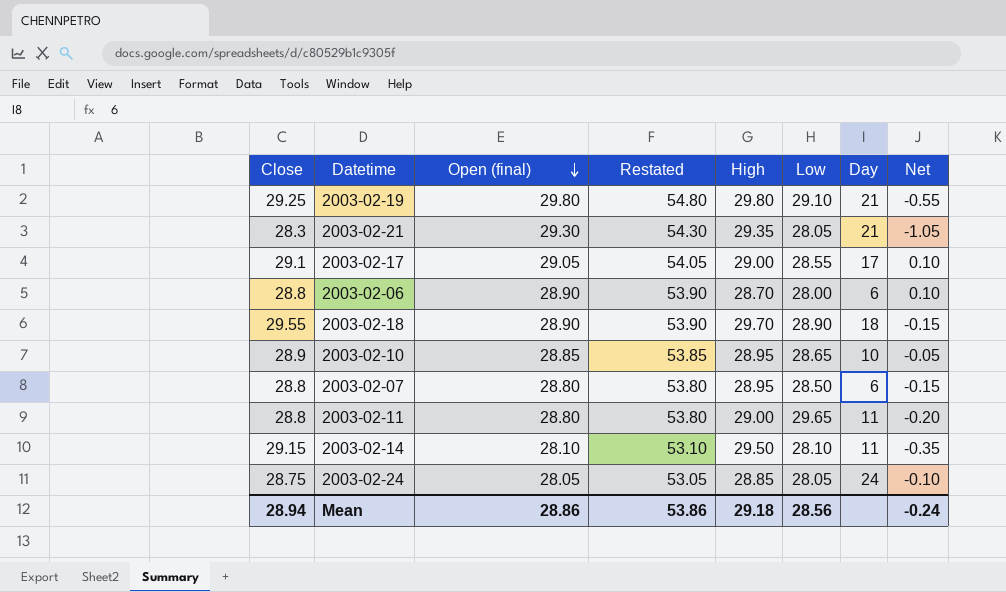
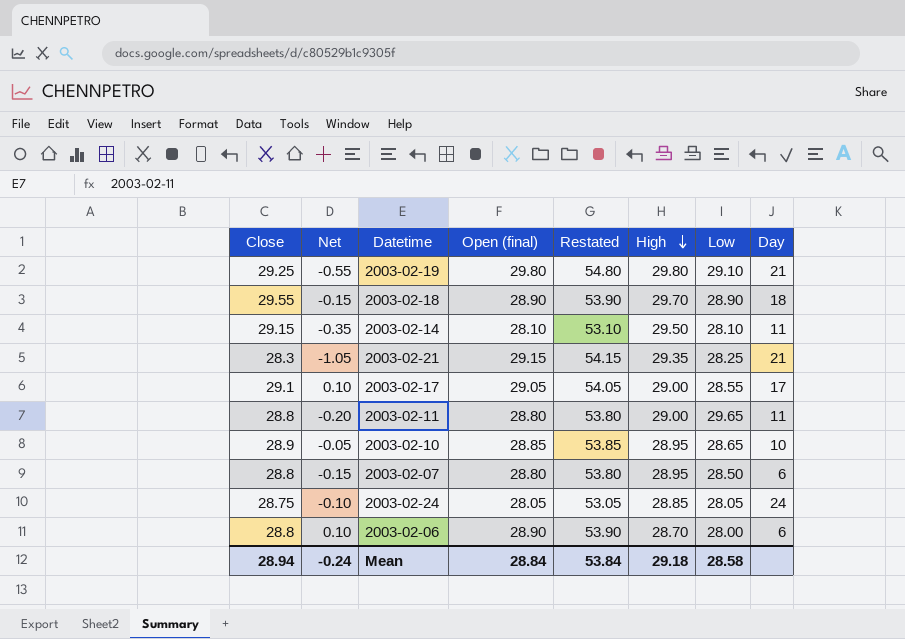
row order: Open (final) descending -> High descending
column Net | position: 8 -> 2
2003-02-21 | Open (final): 29.30 -> 29.15
2003-02-21 | Restated: 54.30 -> 54.15
2003-02-21 | Low: 28.05 -> 28.25
Mean | Open (final): 28.86 -> 28.84
Mean | Restated: 53.86 -> 53.84
Mean | Low: 28.56 -> 28.58

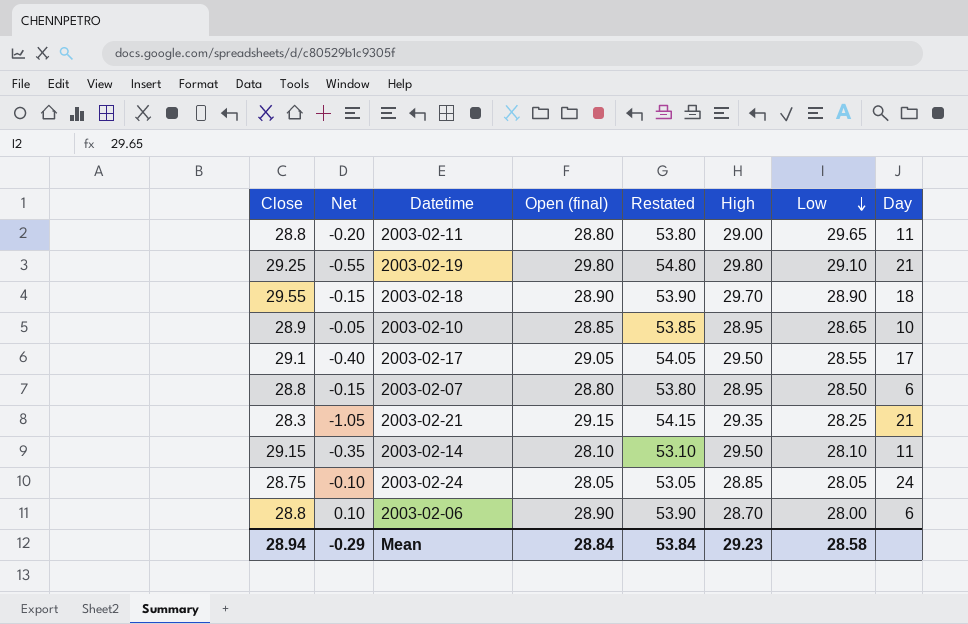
row order: High descending -> Low descending
2003-02-17 | Net: 0.10 -> -0.40
2003-02-17 | High: 29.00 -> 29.50
Mean | Net: -0.24 -> -0.29
Mean | High: 29.18 -> 29.23

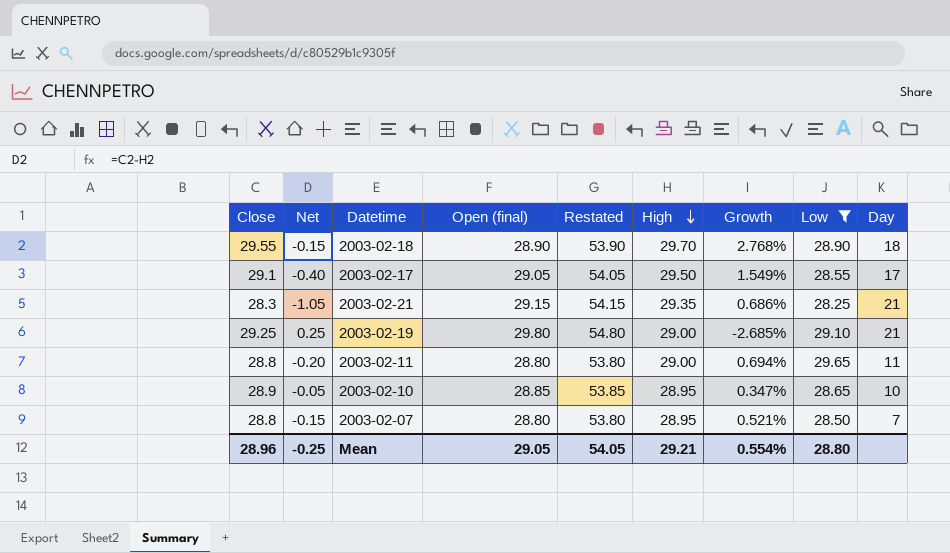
filter: none -> Low >= 28.25
row order: Low descending -> High descending
column Growth | formula: none -> ([High] - [Open (final)]) / [Open (final)]
2003-02-19 | Net: -0.55 -> 0.25
2003-02-19 | High: 29.80 -> 29.00
2003-02-07 | Day: 6 -> 7
Mean | Close: 28.94 -> 28.96
Mean | Net: -0.29 -> -0.25
Mean | Open (final): 28.84 -> 29.05
Mean | Restated: 53.84 -> 54.05
Mean | High: 29.23 -> 29.21
Mean | Low: 28.58 -> 28.80

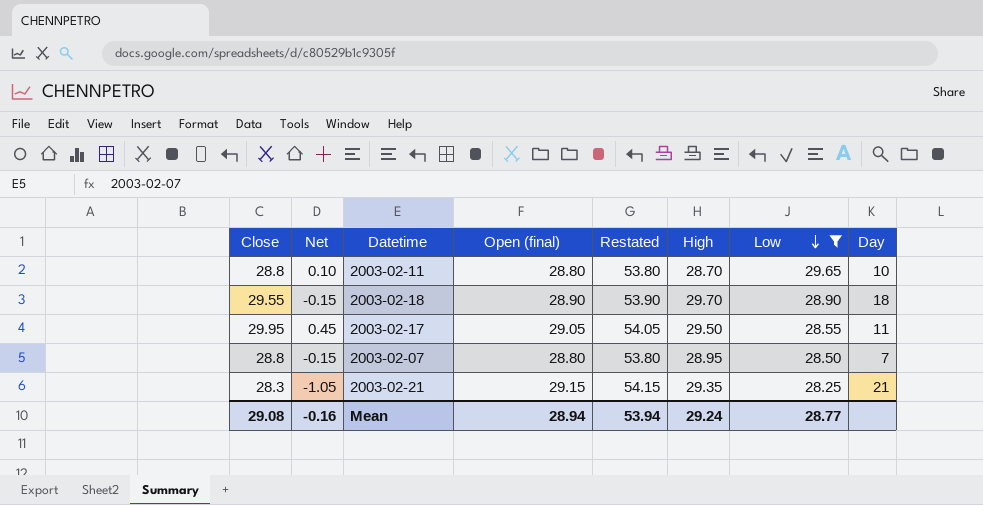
row order: High descending -> Low descending
column Growth | formula: ([High] - [Open (final)]) / [Open (final)] -> none
row 2003-02-19: 29.25 | 0.25 | 29.80 | 54.80 | 29.00 | -2.685% | 29.10 | 21 -> none
row 2003-02-10: 28.9 | -0.05 | 28.85 | 53.85 | 28.95 | 0.347% | 28.65 | 10 -> none
2003-02-11 | Net: -0.20 -> 0.10
2003-02-11 | High: 29.00 -> 28.70
2003-02-11 | Day: 11 -> 10
2003-02-17 | Close: 29.1 -> 29.95
2003-02-17 | Net: -0.40 -> 0.45
2003-02-17 | Day: 17 -> 11
Mean | Close: 28.96 -> 29.08
Mean | Net: -0.25 -> -0.16
Mean | Open (final): 29.05 -> 28.94
Mean | Restated: 54.05 -> 53.94
Mean | High: 29.21 -> 29.24
Mean | Low: 28.80 -> 28.77

